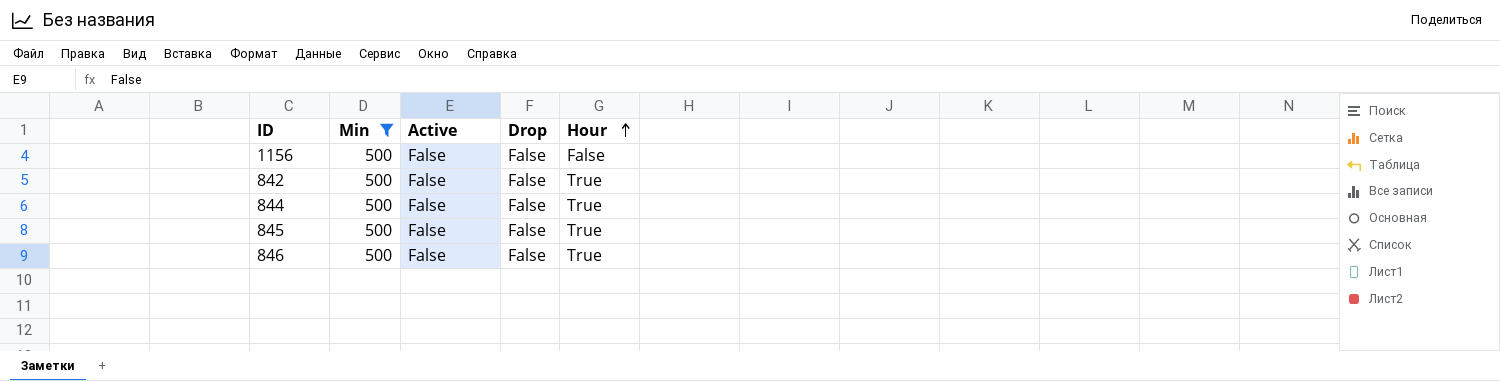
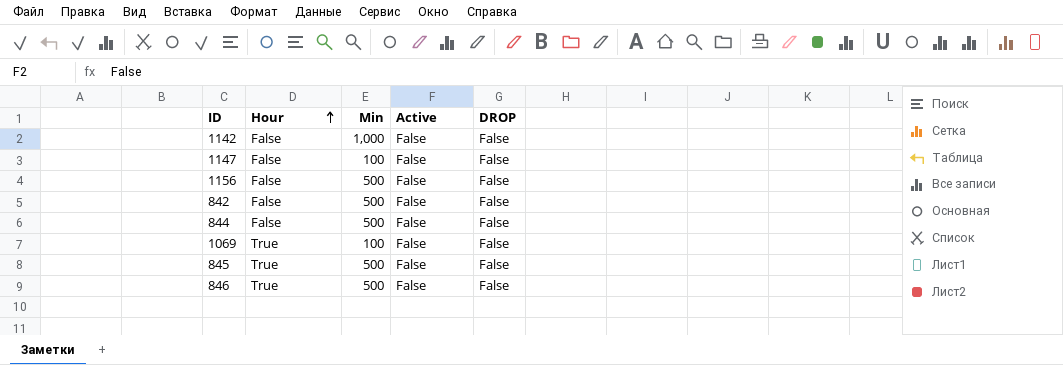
filter: Min = 500 -> none
column Hour | position: 5 -> 2
column name: Drop -> DROP
842 | Hour: True -> False
844 | Hour: True -> False

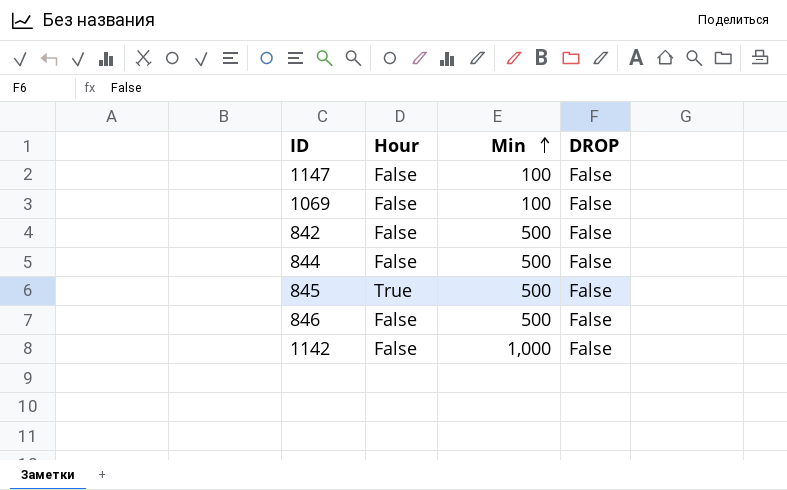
row order: Hour ascending -> Min ascending
column Active | position: 4 -> none
row 1156: False | 500 | False | False -> none
1069 | Hour: True -> False
846 | Hour: True -> False

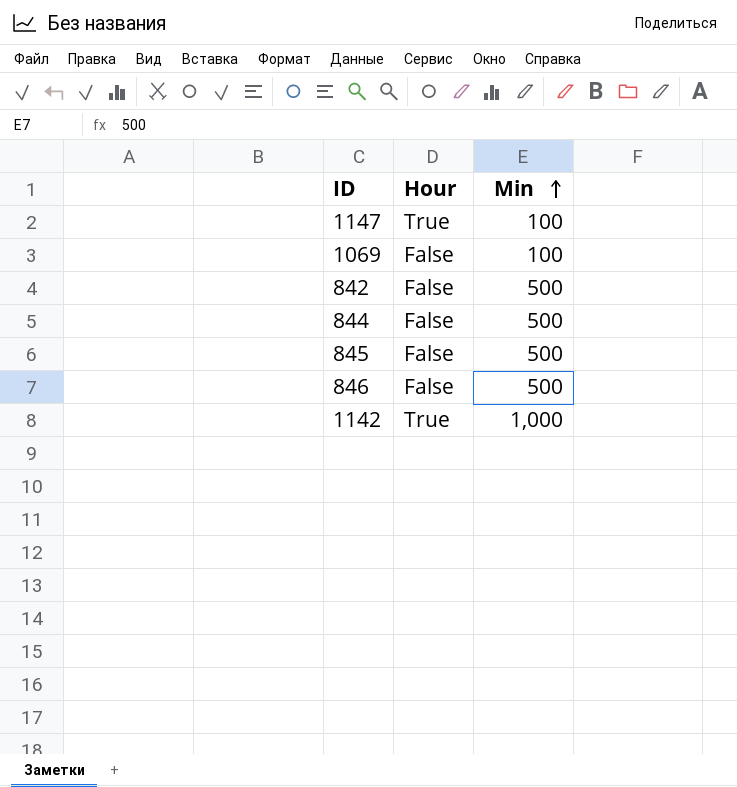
column DROP | position: 4 -> none
1147 | Hour: False -> True
845 | Hour: True -> False
1142 | Hour: False -> True

